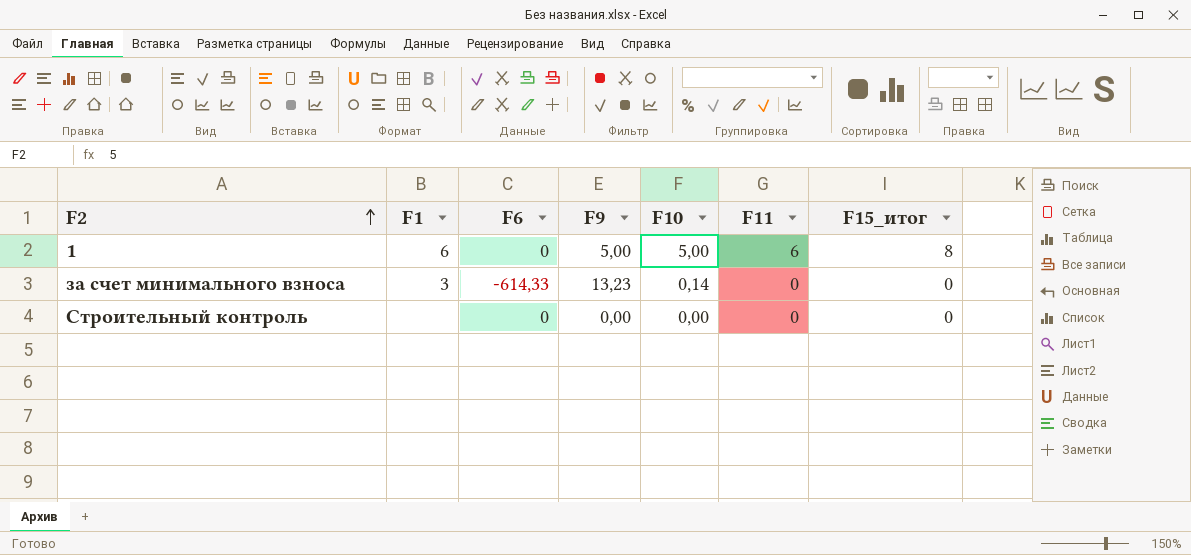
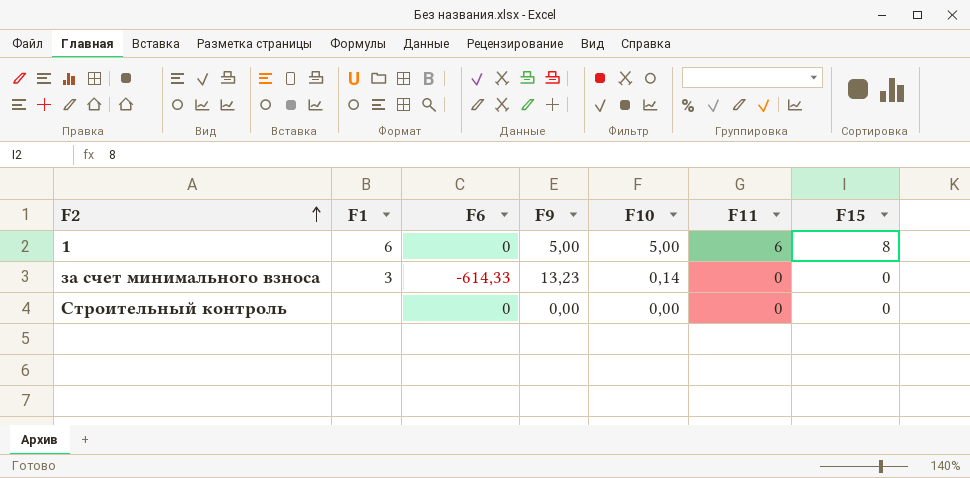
column name: F15_итог -> F15

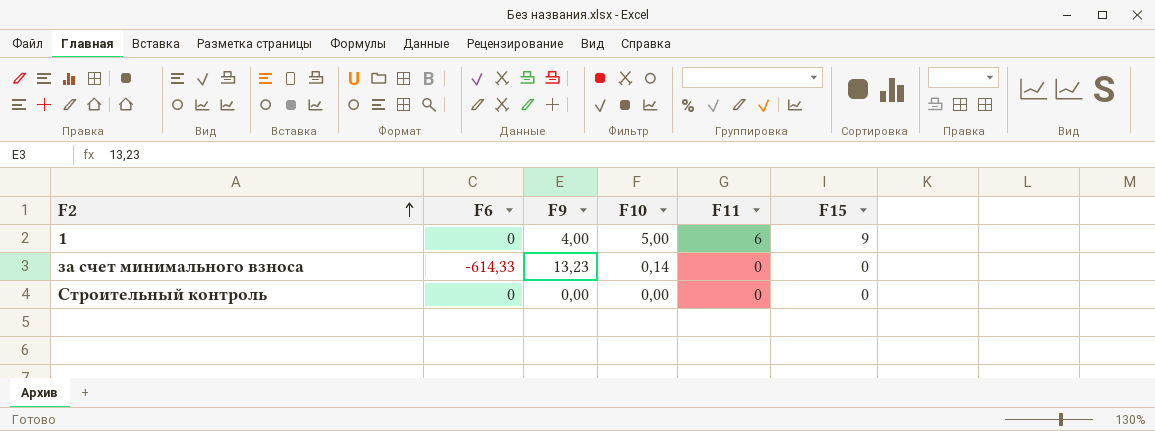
column F1 | position: 2 -> none
1 | F9: 5,00 -> 4,00
1 | F15: 8 -> 9

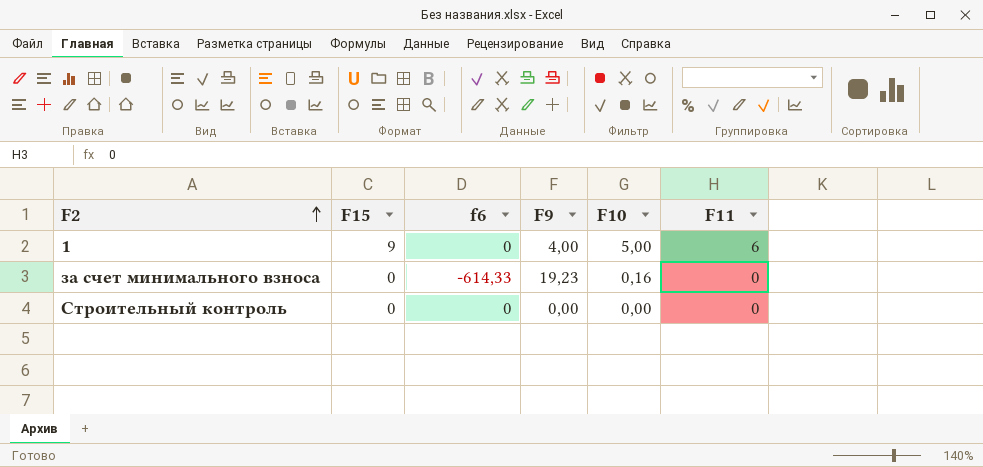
column F15 | position: 6 -> 2
column name: F6 -> f6
за счет минимального взноса | F9: 13,23 -> 19,23
за счет минимального взноса | F10: 0,14 -> 0,16

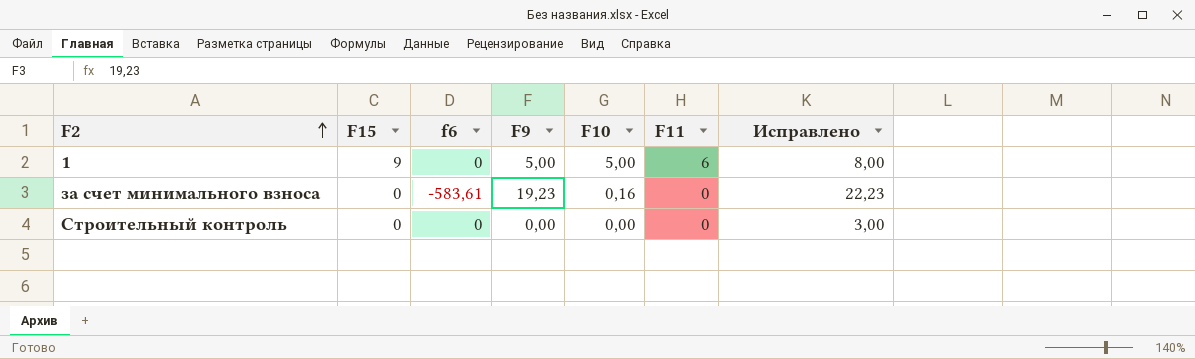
column Исправлено | formula: none -> [F9] + 3
1 | F9: 4,00 -> 5,00
за счет минимального взноса | f6: -614,33 -> -583,61

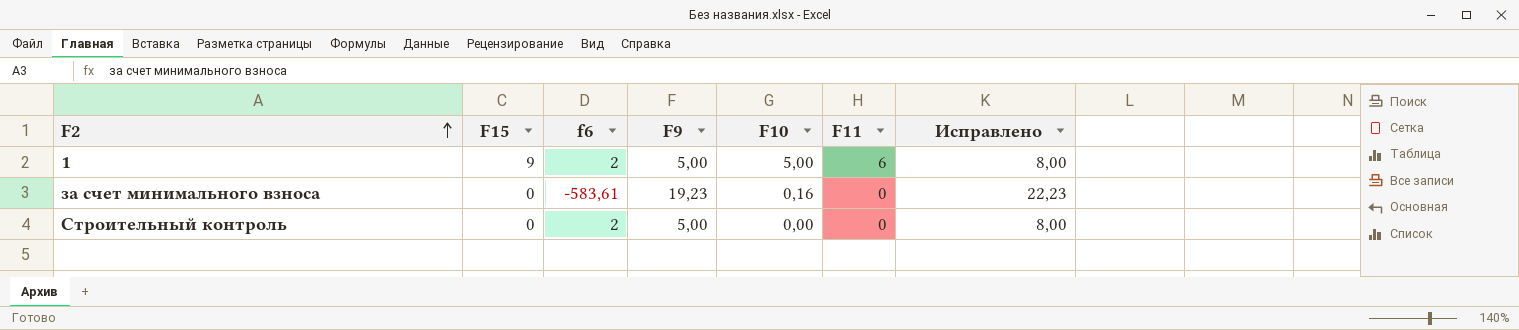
1 | f6: 0 -> 2
Строительный контроль | f6: 0 -> 2
Строительный контроль | F9: 0,00 -> 5,00
Строительный контроль | Исправлено: 3,00 -> 8,00

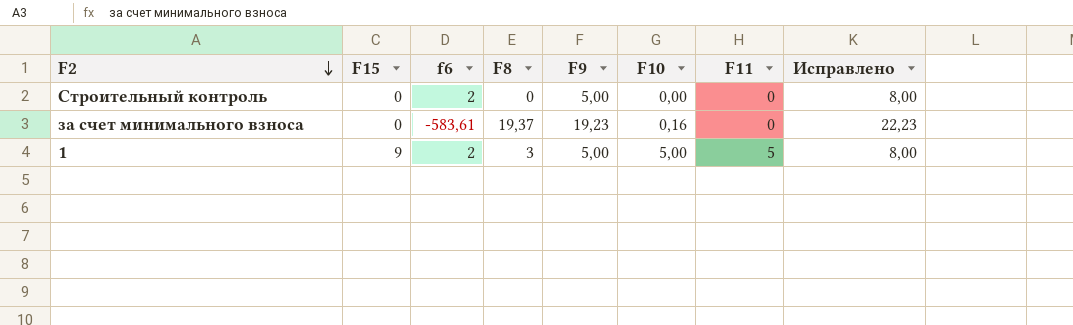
row order: F2 ascending -> F2 descending
column F8 | position: none -> 4
1 | F11: 6 -> 5

